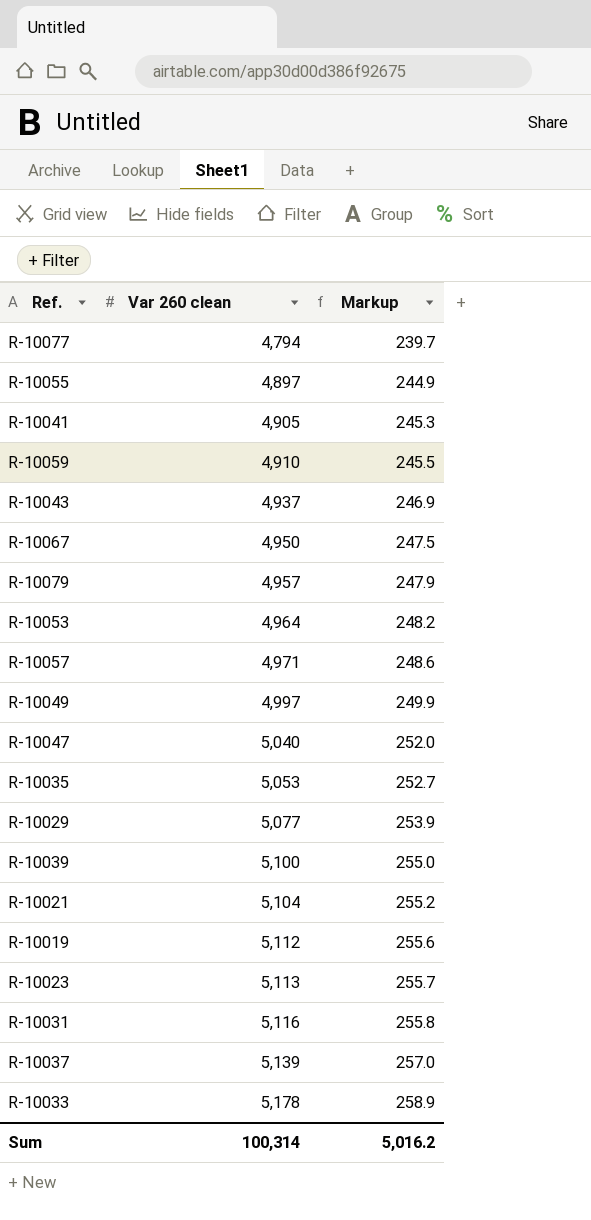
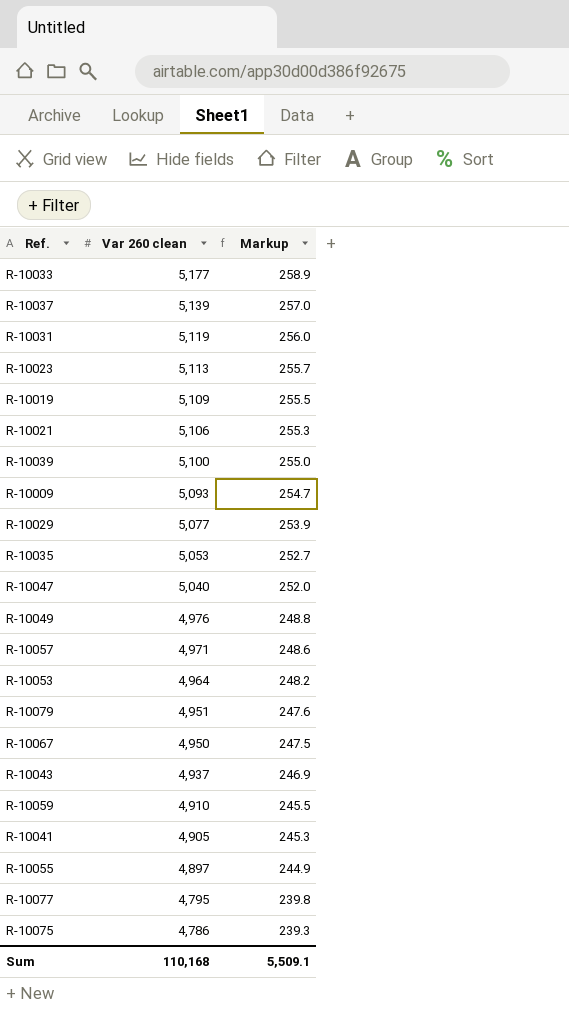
row order: Var 260 clean ascending -> Var 260 clean descending
R-10033 | Var 260 clean: 5,178 -> 5,177
R-10031 | Var 260 clean: 5,116 -> 5,119
R-10031 | Markup: 255.8 -> 256.0
R-10019 | Var 260 clean: 5,112 -> 5,109
R-10019 | Markup: 255.6 -> 255.5
R-10021 | Var 260 clean: 5,104 -> 5,106
R-10021 | Markup: 255.2 -> 255.3
row R-10009: none -> 5,093 | 254.7
R-10049 | Var 260 clean: 4,997 -> 4,976
R-10049 | Markup: 249.9 -> 248.8
R-10079 | Var 260 clean: 4,957 -> 4,951
R-10079 | Markup: 247.9 -> 247.6
R-10077 | Var 260 clean: 4,794 -> 4,795
R-10077 | Markup: 239.7 -> 239.8
row R-10075: none -> 4,786 | 239.3
Sum | Var 260 clean: 100,314 -> 110,168
Sum | Markup: 5,016.2 -> 5,509.1

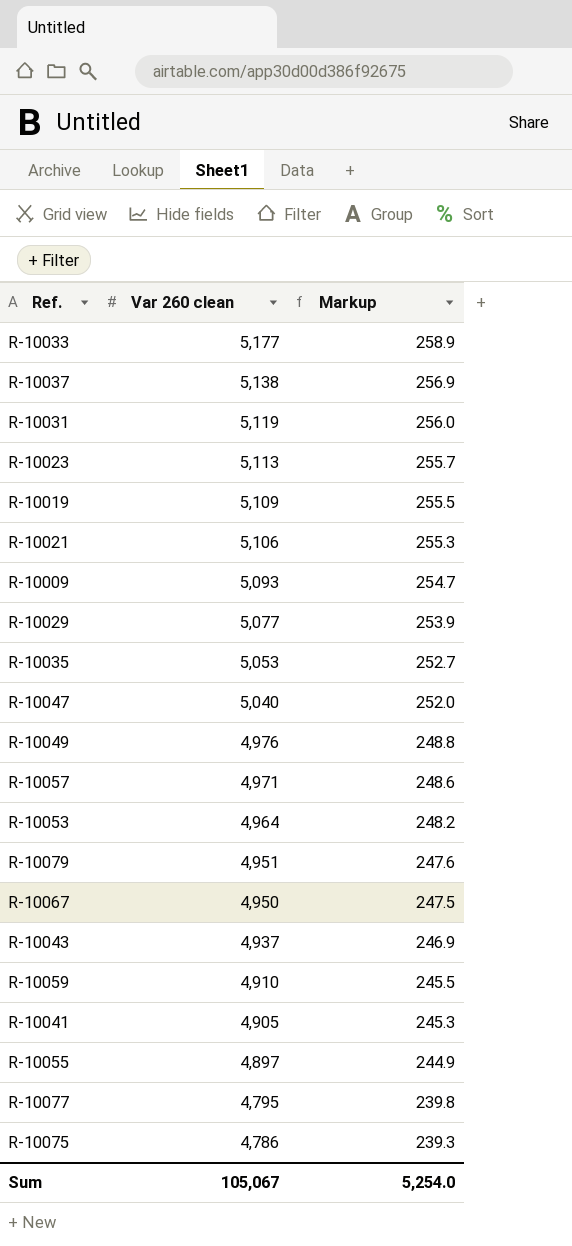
row R-10039: 5,100 | 255.0 -> none
R-10037 | Var 260 clean: 5,139 -> 5,138
R-10037 | Markup: 257.0 -> 256.9
Sum | Var 260 clean: 110,168 -> 105,067
Sum | Markup: 5,509.1 -> 5,254.0

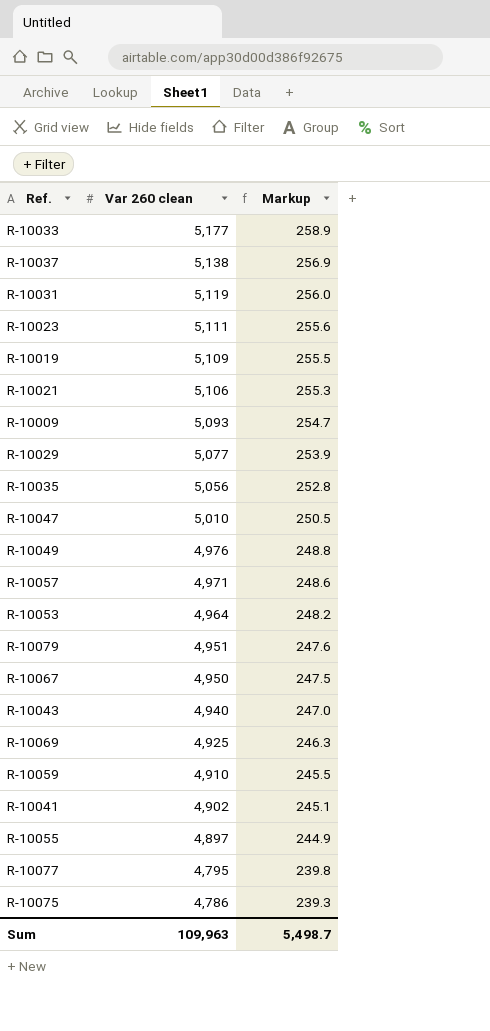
R-10023 | Var 260 clean: 5,113 -> 5,111
R-10023 | Markup: 255.7 -> 255.6
R-10035 | Var 260 clean: 5,053 -> 5,056
R-10035 | Markup: 252.7 -> 252.8
R-10047 | Var 260 clean: 5,040 -> 5,010
R-10047 | Markup: 252.0 -> 250.5
R-10043 | Var 260 clean: 4,937 -> 4,940
R-10043 | Markup: 246.9 -> 247.0
row R-10069: none -> 4,925 | 246.3
R-10041 | Var 260 clean: 4,905 -> 4,902
R-10041 | Markup: 245.3 -> 245.1
Sum | Var 260 clean: 105,067 -> 109,963
Sum | Markup: 5,254.0 -> 5,498.7

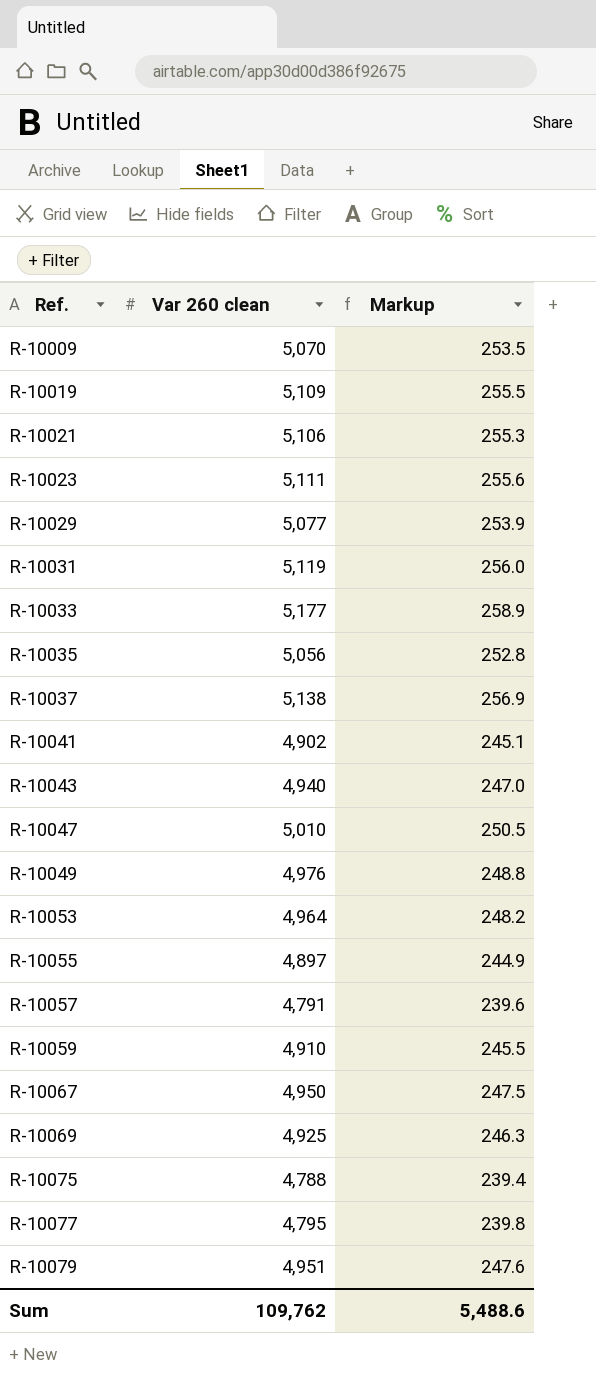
row order: Var 260 clean descending -> Ref. ascending
R-10009 | Var 260 clean: 5,093 -> 5,070
R-10009 | Markup: 254.7 -> 253.5
R-10057 | Var 260 clean: 4,971 -> 4,791
R-10057 | Markup: 248.6 -> 239.6
R-10075 | Var 260 clean: 4,786 -> 4,788
R-10075 | Markup: 239.3 -> 239.4
Sum | Var 260 clean: 109,963 -> 109,762
Sum | Markup: 5,498.7 -> 5,488.6

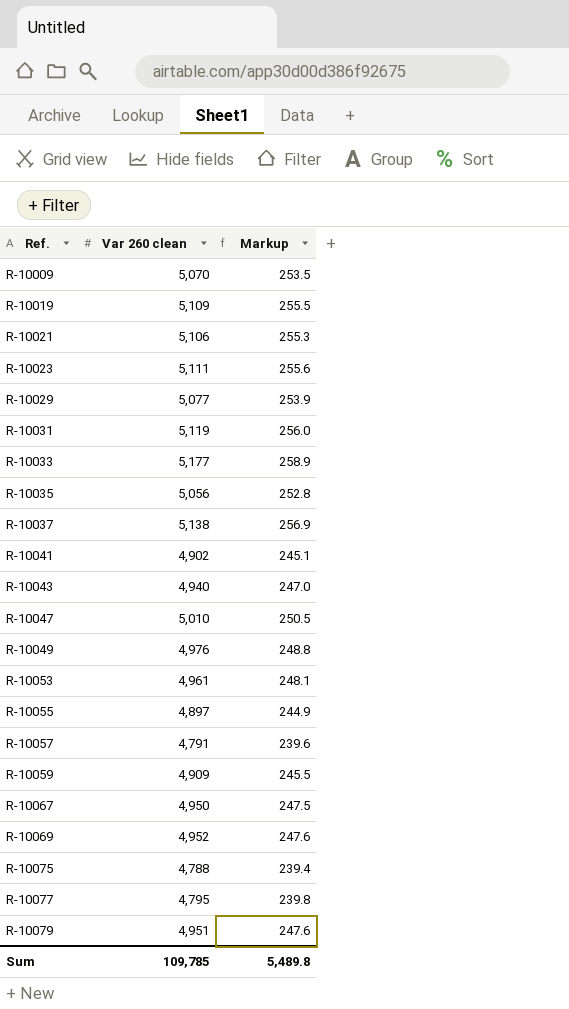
R-10053 | Var 260 clean: 4,964 -> 4,961
R-10053 | Markup: 248.2 -> 248.1
R-10059 | Var 260 clean: 4,910 -> 4,909
R-10069 | Var 260 clean: 4,925 -> 4,952
R-10069 | Markup: 246.3 -> 247.6
Sum | Var 260 clean: 109,762 -> 109,785
Sum | Markup: 5,488.6 -> 5,489.8

